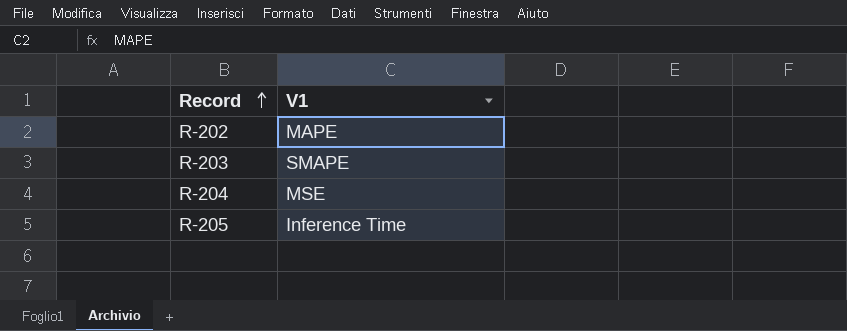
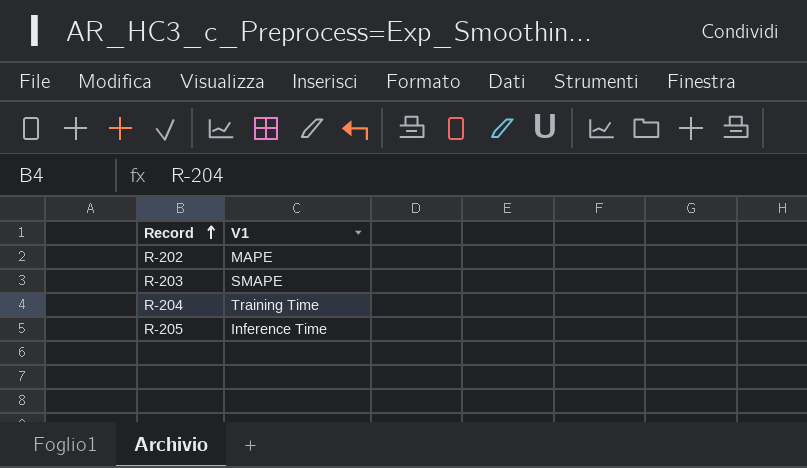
R-204 | V1: MSE -> Training Time

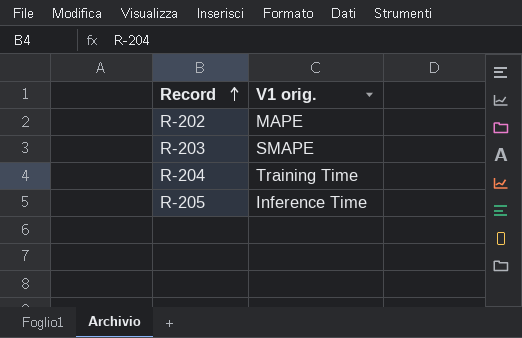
column name: V1 -> V1 orig.

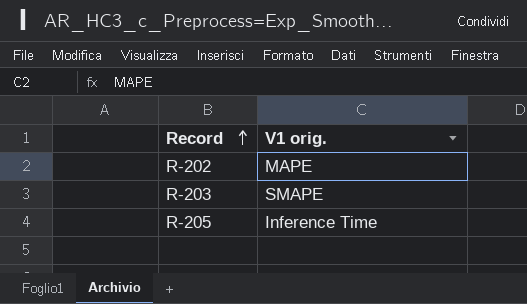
row R-204: Training Time -> none

